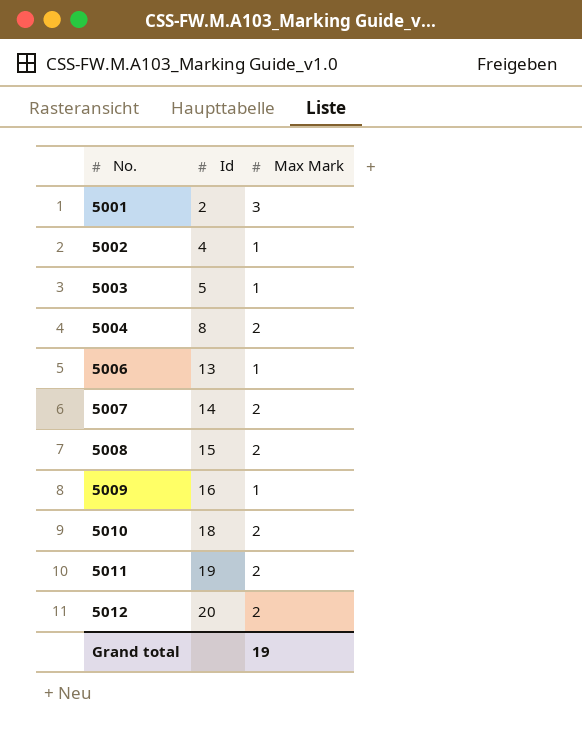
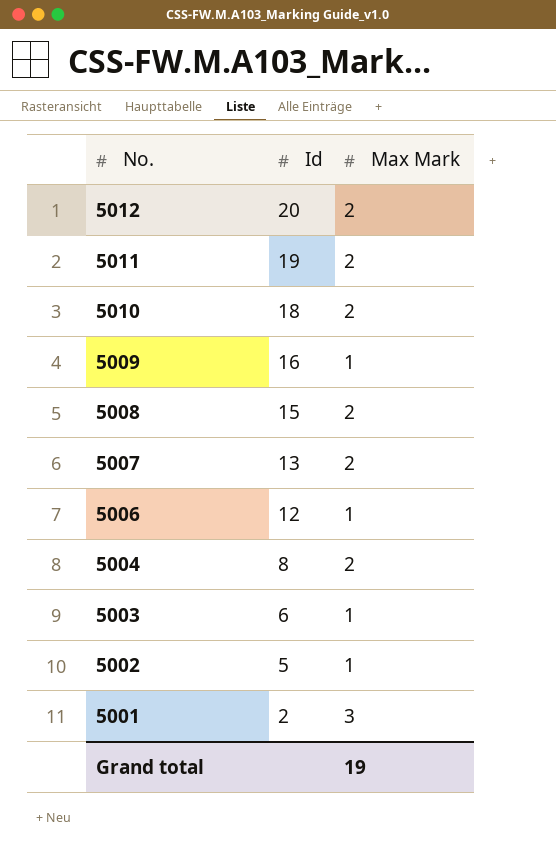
row order: No. ascending -> No. descending
5007 | Id: 14 -> 13
5006 | Id: 13 -> 12
5003 | Id: 5 -> 6
5002 | Id: 4 -> 5

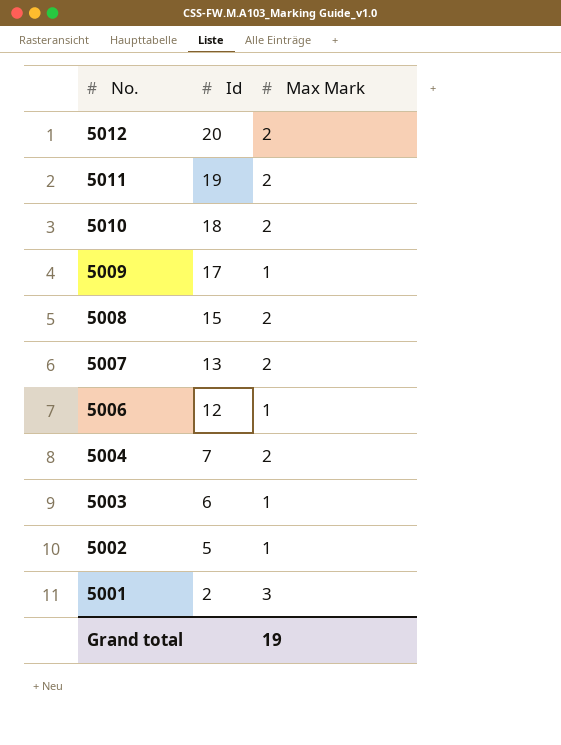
5009 | Id: 16 -> 17
5004 | Id: 8 -> 7

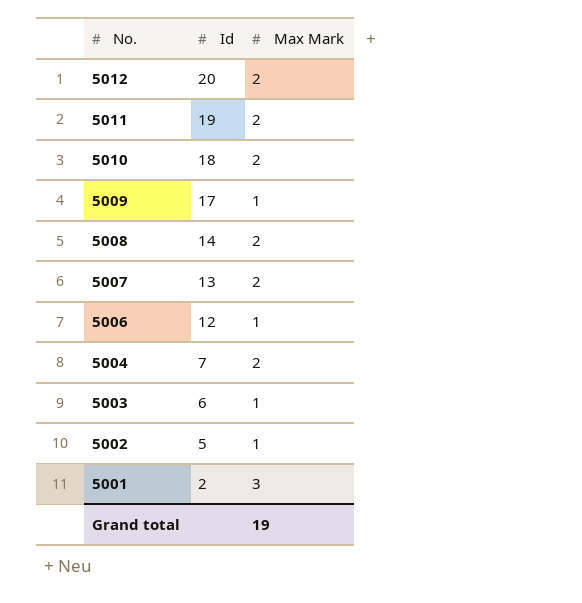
5008 | Id: 15 -> 14

